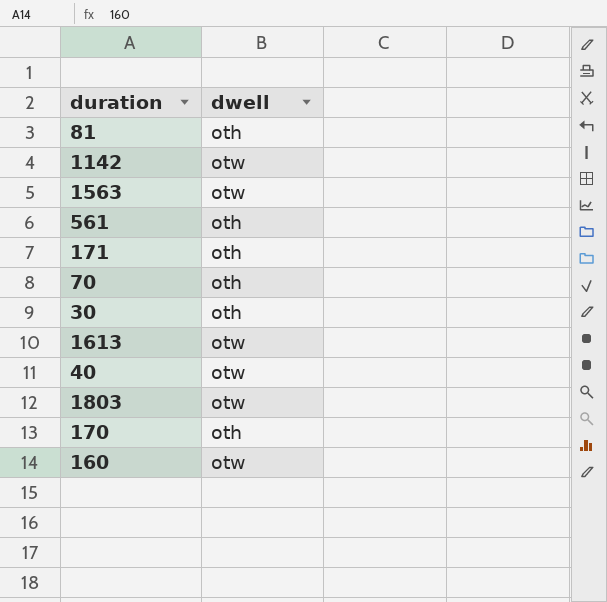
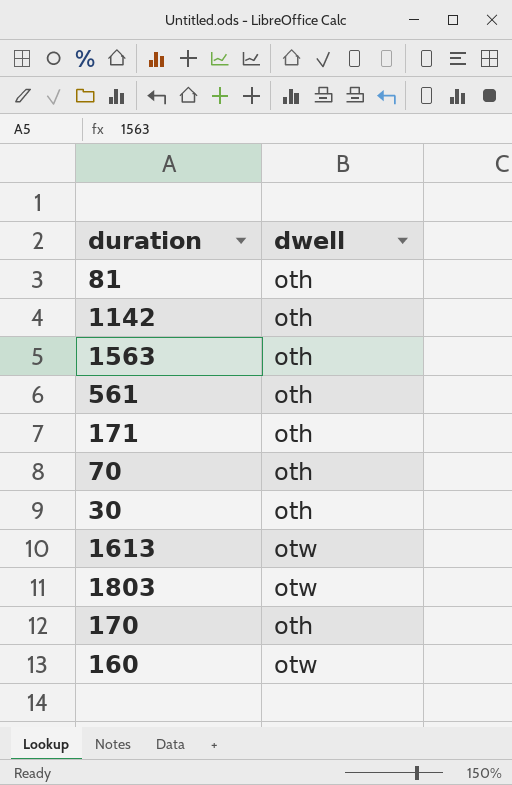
row 40: otw -> none
1142 | dwell: otw -> oth
1563 | dwell: otw -> oth

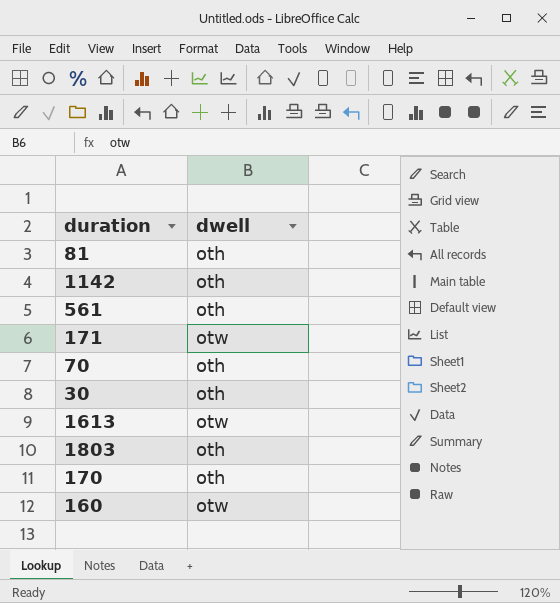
row 1563: oth -> none
171 | dwell: oth -> otw
1803 | dwell: otw -> oth

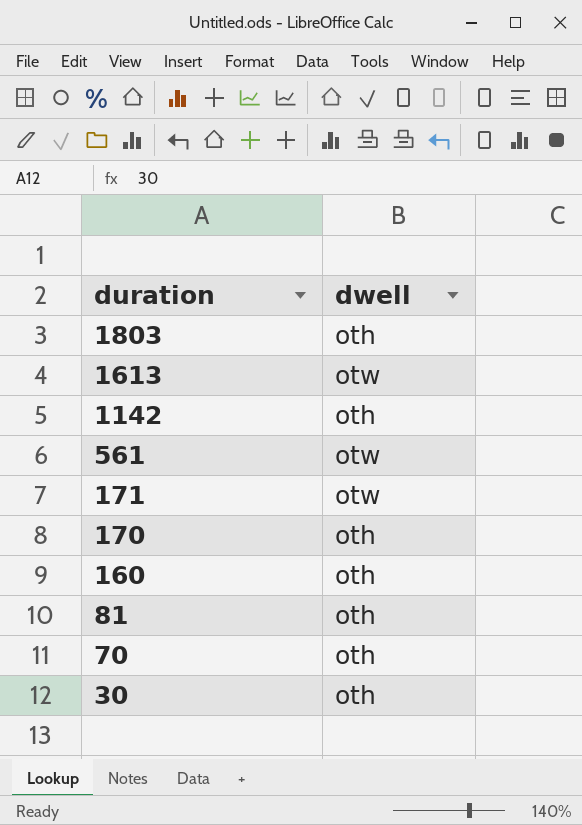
row order: none -> duration descending
561 | dwell: oth -> otw
160 | dwell: otw -> oth

